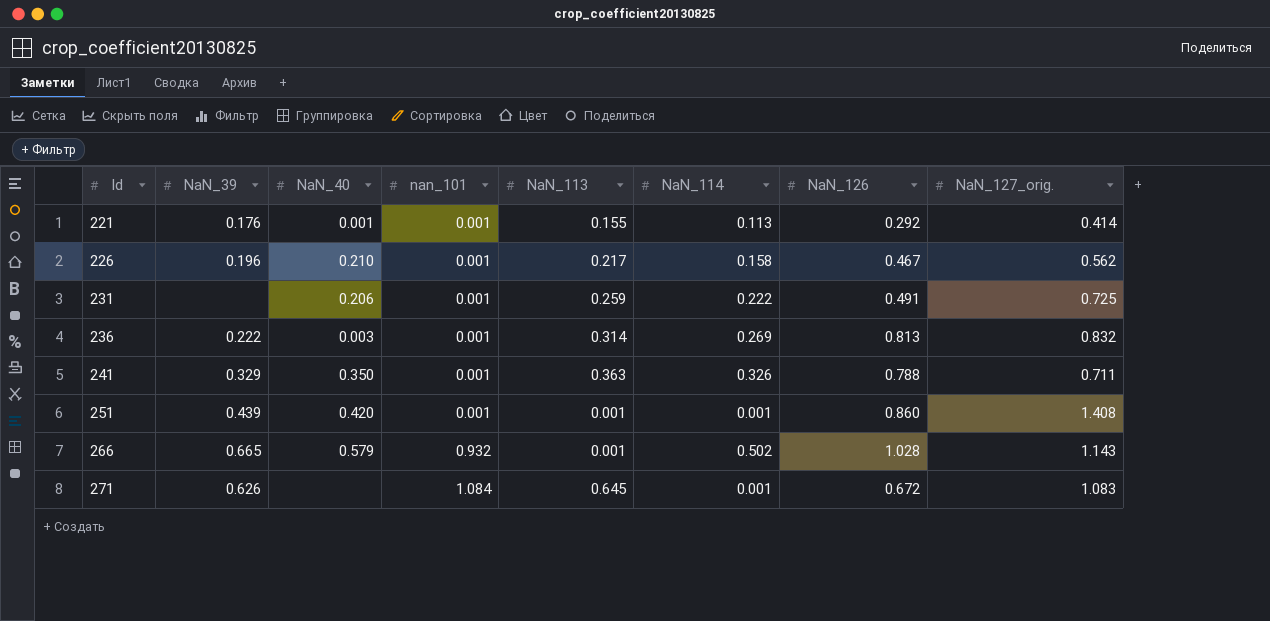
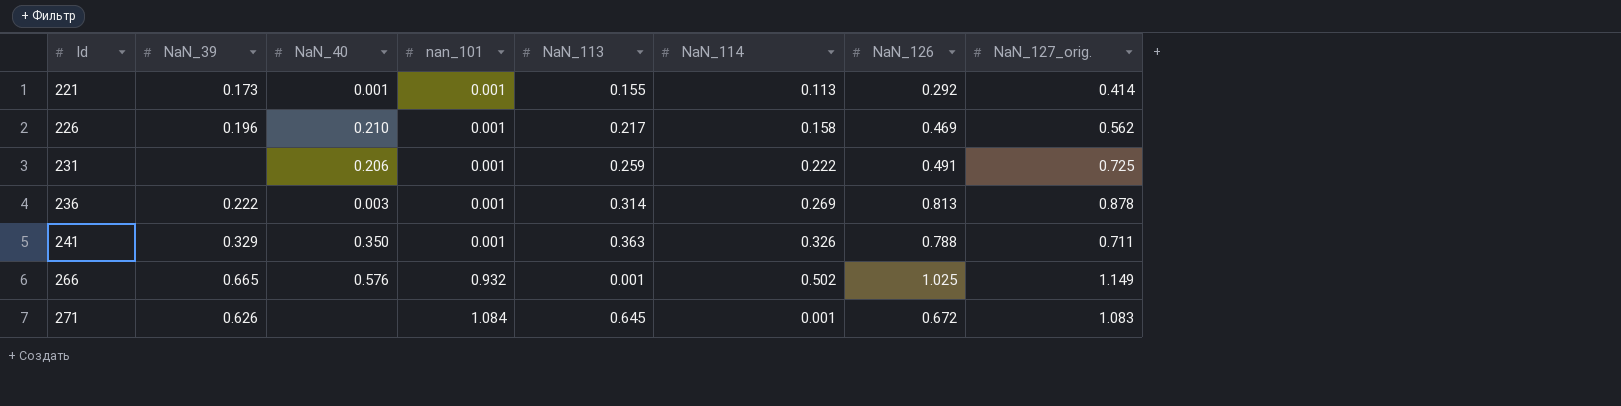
row 251: 0.439 | 0.420 | 0.001 | 0.001 | 0.001 | 0.860 | 1.408 -> none
221 | NaN_39: 0.176 -> 0.173
226 | NaN_126: 0.467 -> 0.469
236 | NaN_127_orig.: 0.832 -> 0.878
266 | NaN_40: 0.579 -> 0.576
266 | NaN_126: 1.028 -> 1.025
266 | NaN_127_orig.: 1.143 -> 1.149

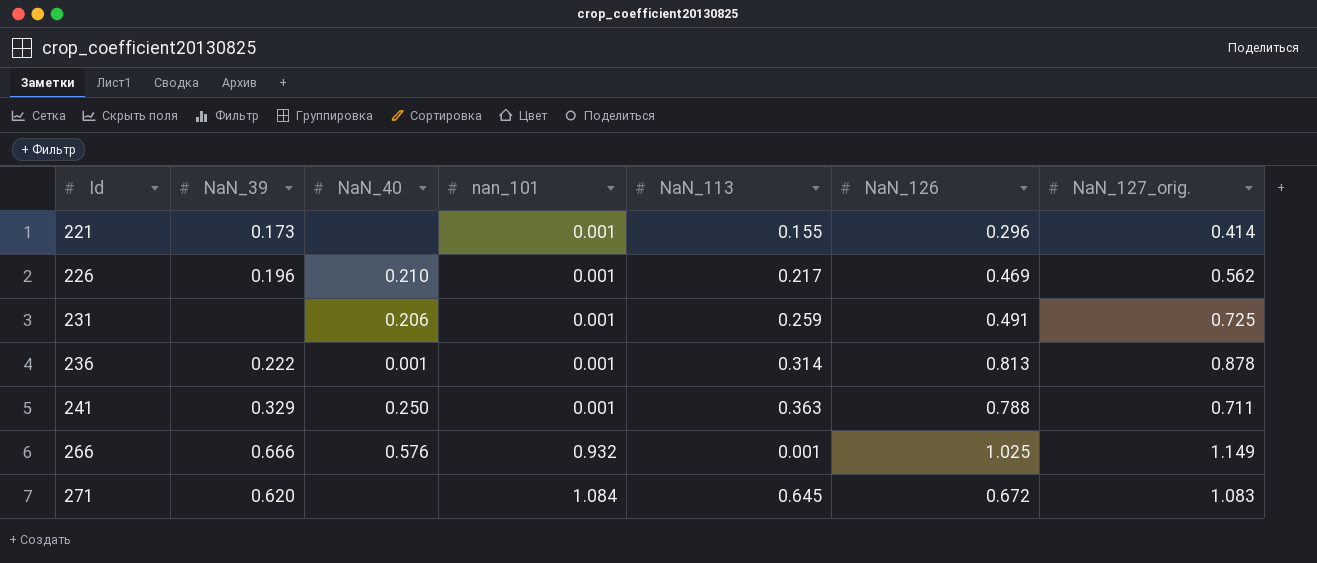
column NaN_114 | position: 6 -> none
221 | NaN_40: 0.001 -> none
221 | NaN_126: 0.292 -> 0.296
236 | NaN_40: 0.003 -> 0.001
241 | NaN_40: 0.350 -> 0.250
266 | NaN_39: 0.665 -> 0.666
271 | NaN_39: 0.626 -> 0.620

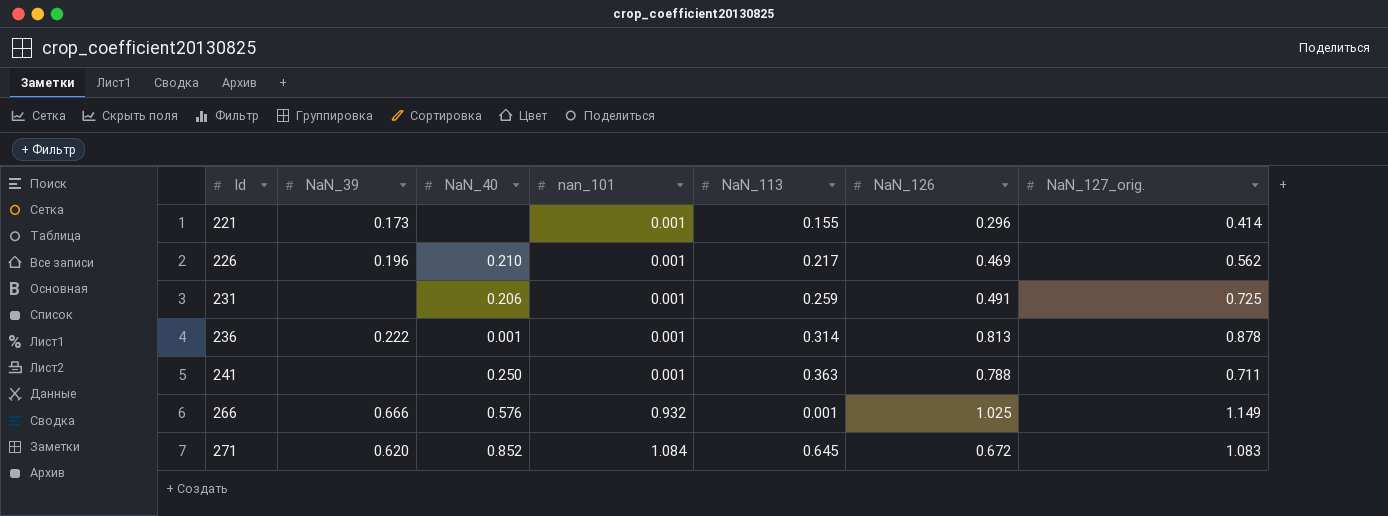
241 | NaN_39: 0.329 -> none
271 | NaN_40: none -> 0.852

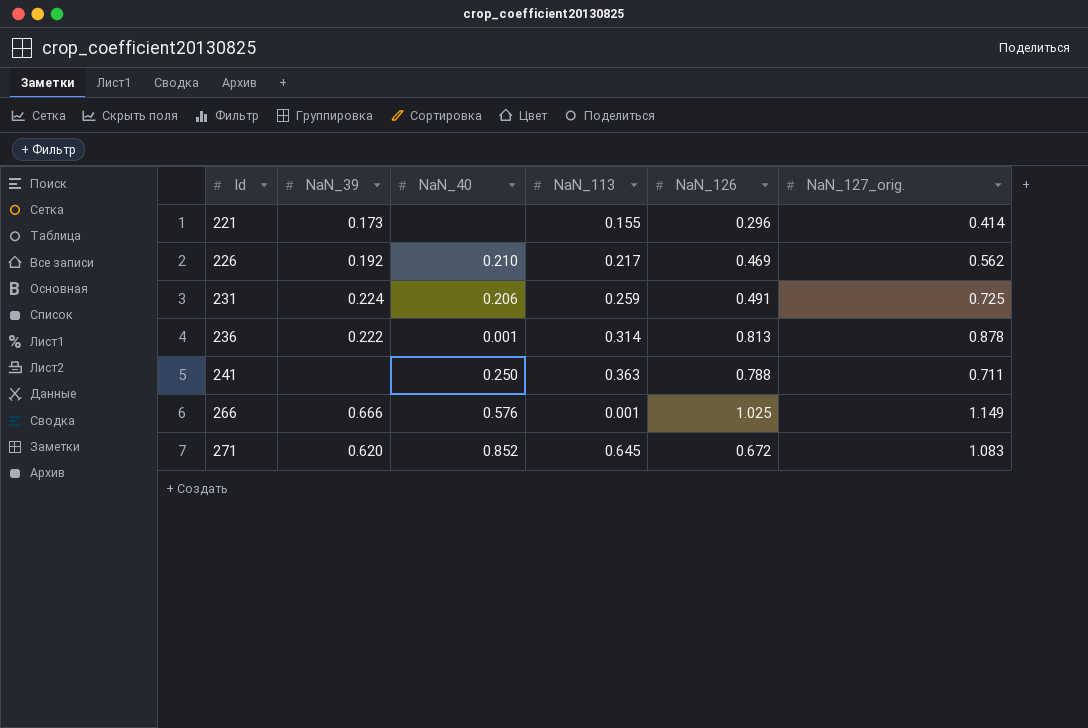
column nan_101 | position: 4 -> none
226 | NaN_39: 0.196 -> 0.192
231 | NaN_39: none -> 0.224

